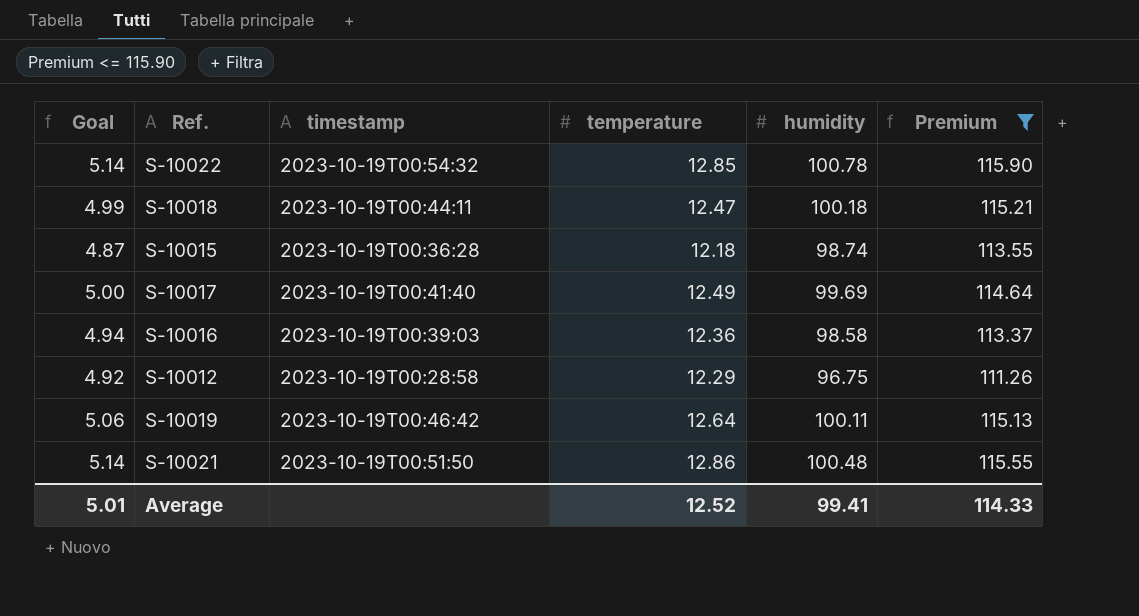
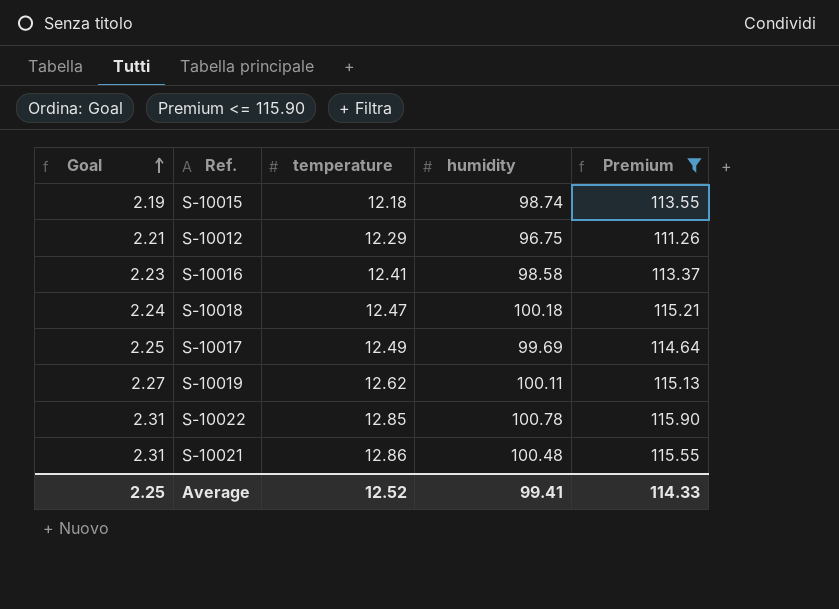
row order: none -> Goal ascending
column timestamp | position: 3 -> none
column Goal | formula: [temperature] * 0.4 -> [temperature] * 0.18
S-10016 | temperature: 12.36 -> 12.41
S-10019 | temperature: 12.64 -> 12.62
Average | Goal: 5.01 -> 2.25

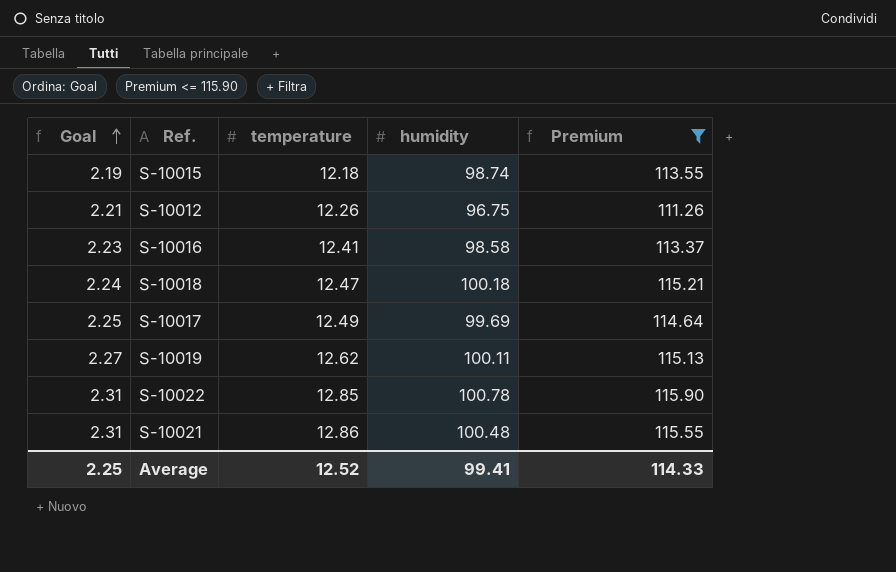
S-10012 | temperature: 12.29 -> 12.26

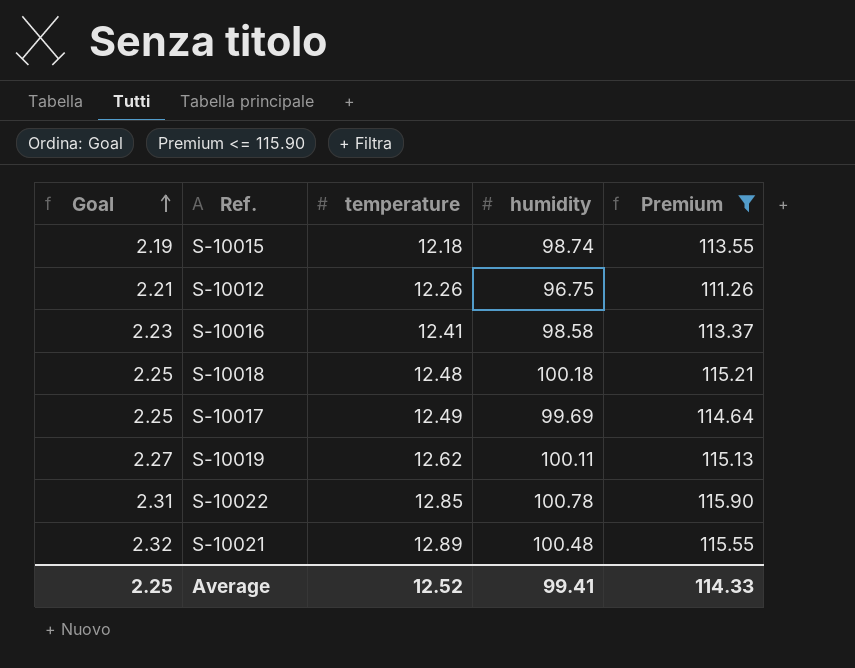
S-10018 | Goal: 2.24 -> 2.25
S-10018 | temperature: 12.47 -> 12.48
S-10021 | Goal: 2.31 -> 2.32
S-10021 | temperature: 12.86 -> 12.89

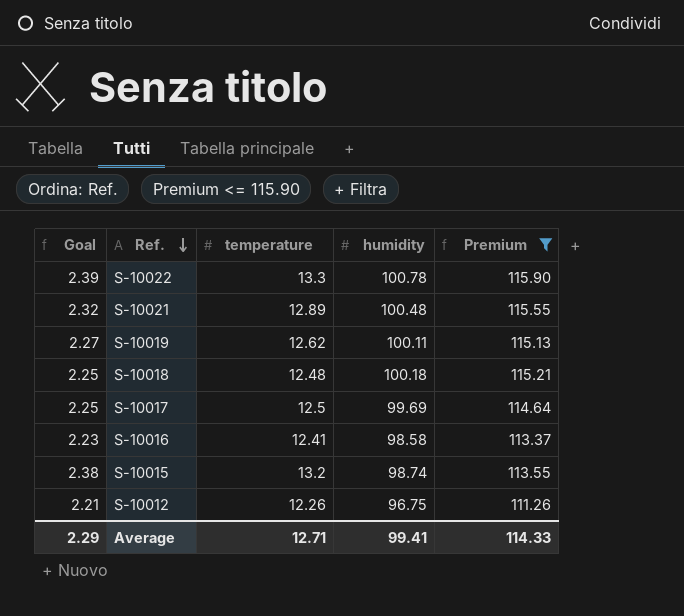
row order: Goal ascending -> Ref. descending
S-10022 | Goal: 2.31 -> 2.39
S-10022 | temperature: 12.85 -> 13.3
S-10017 | temperature: 12.49 -> 12.5
S-10015 | Goal: 2.19 -> 2.38
S-10015 | temperature: 12.18 -> 13.2
Average | Goal: 2.25 -> 2.29
Average | temperature: 12.52 -> 12.71

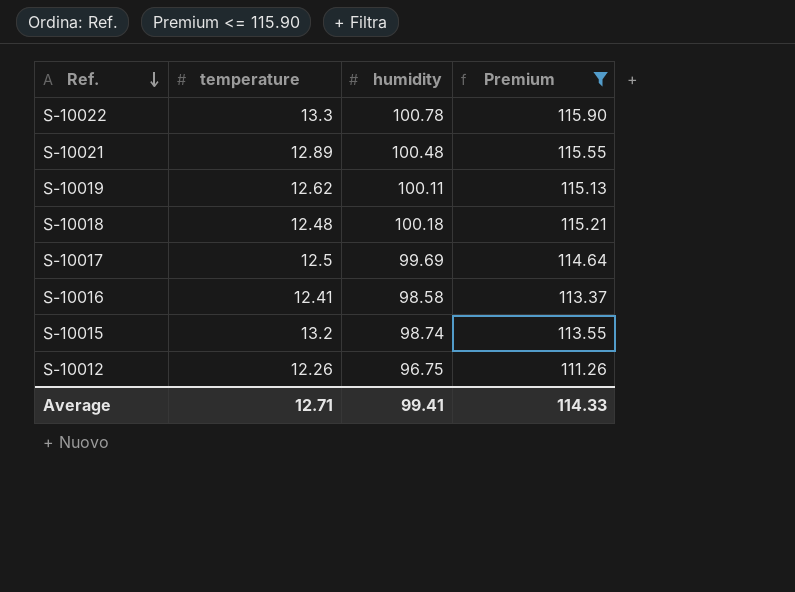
column Goal | formula: [temperature] * 0.18 -> none

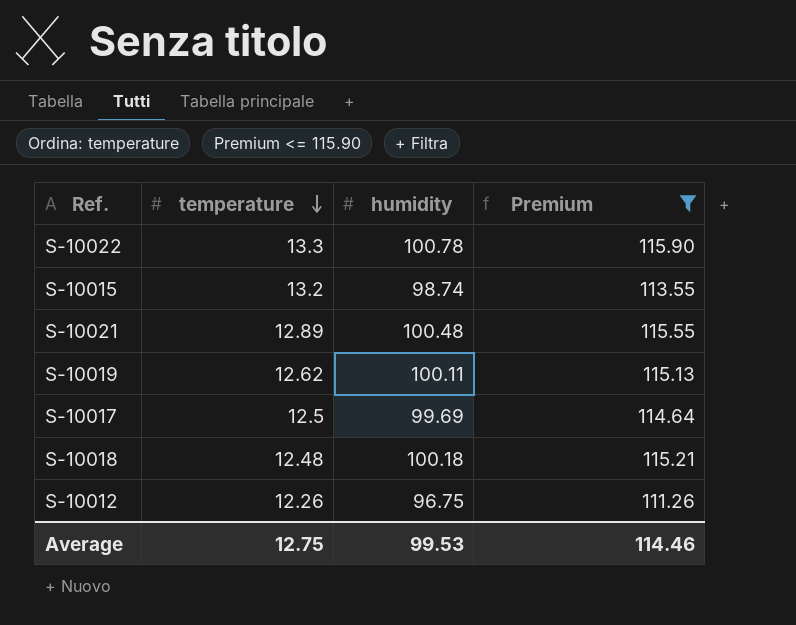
row order: Ref. descending -> temperature descending
row S-10016: 12.41 | 98.58 | 113.37 -> none
Average | temperature: 12.71 -> 12.75
Average | humidity: 99.41 -> 99.53
Average | Premium: 114.33 -> 114.46

